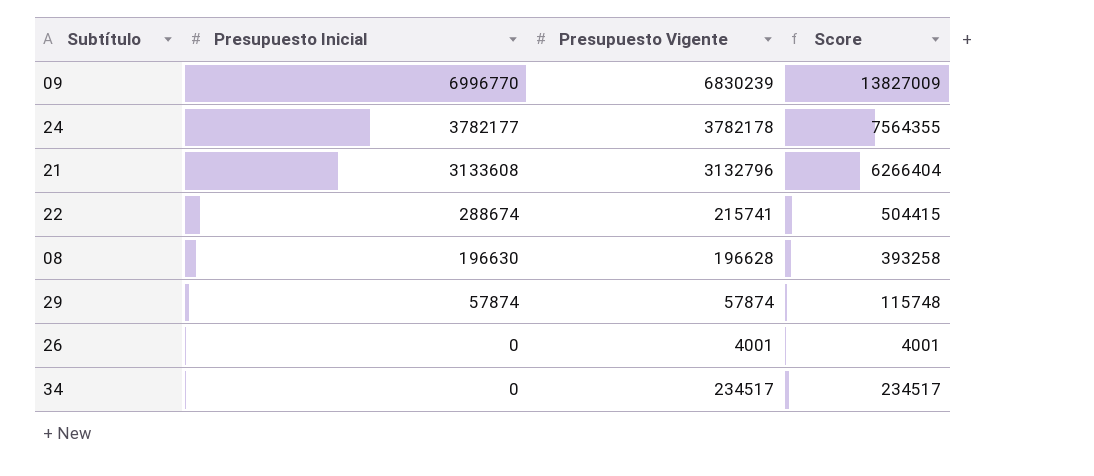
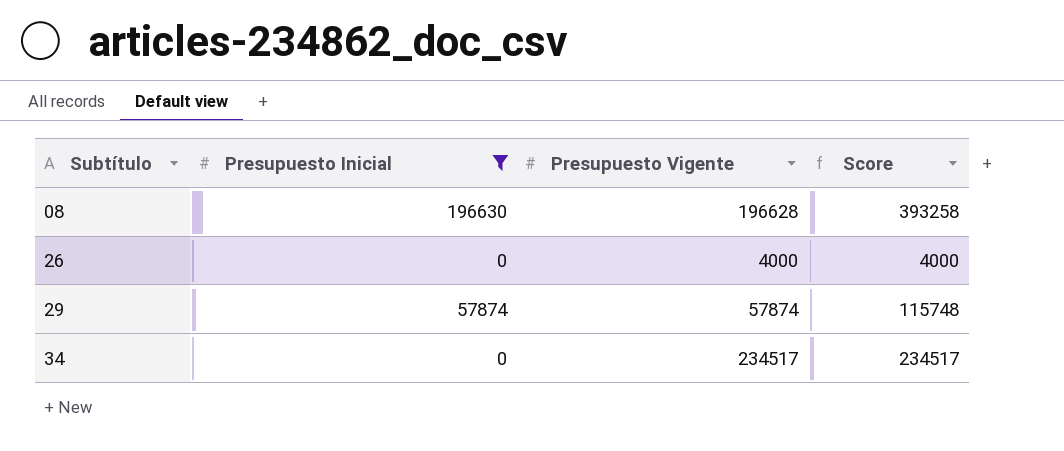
filter: none -> Presupuesto Inicial <= 196630
row order: Presupuesto Inicial descending -> Subtítulo ascending
26 | Presupuesto Vigente: 4001 -> 4000
26 | Score: 4001 -> 4000

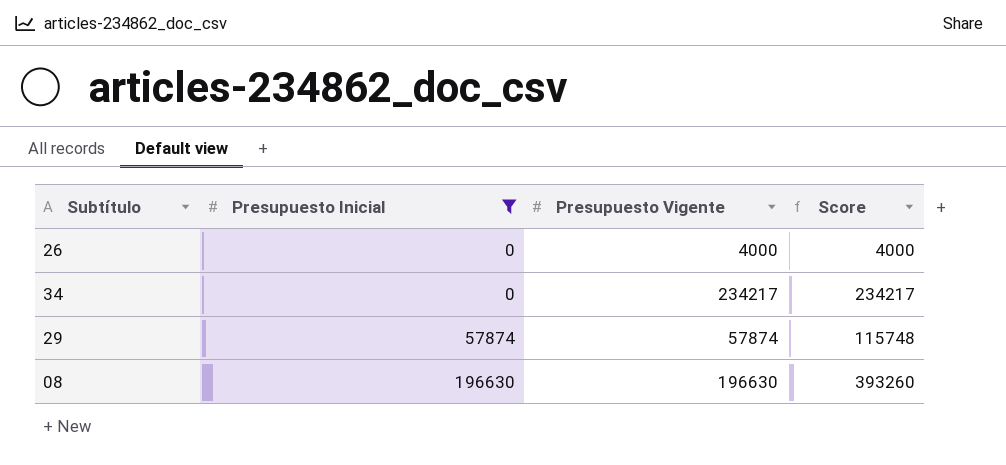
row order: Subtítulo ascending -> Presupuesto Inicial ascending
34 | Presupuesto Vigente: 234517 -> 234217
34 | Score: 234517 -> 234217
08 | Presupuesto Vigente: 196628 -> 196630
08 | Score: 393258 -> 393260

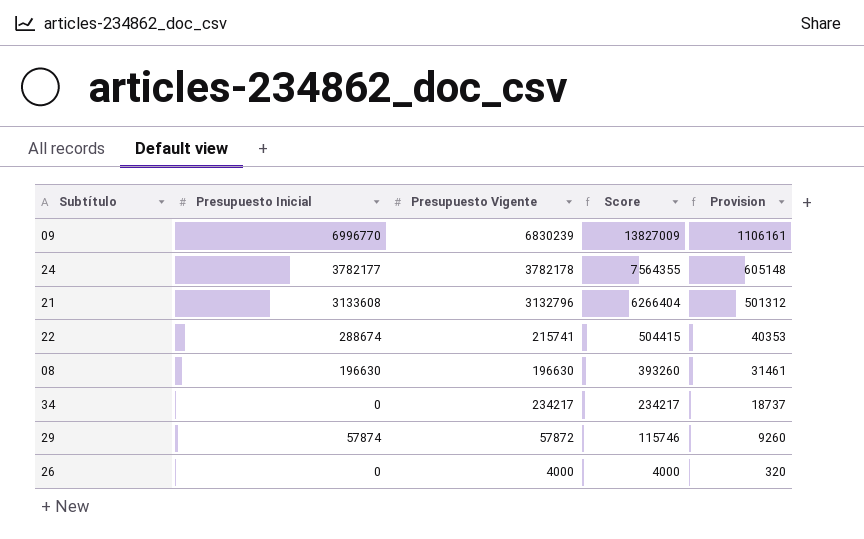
filter: Presupuesto Inicial <= 196630 -> none
row order: Presupuesto Inicial ascending -> Score descending
column Provision | formula: none -> [Score] * 0.08
29 | Presupuesto Vigente: 57874 -> 57872
29 | Score: 115748 -> 115746

